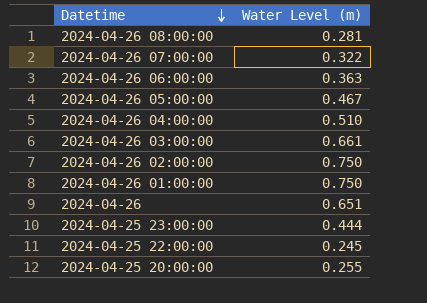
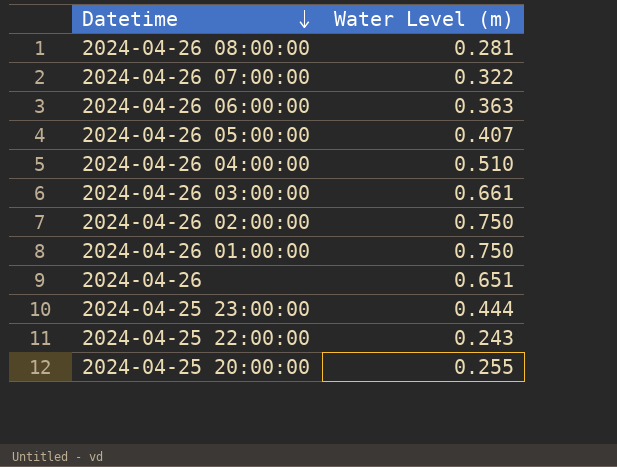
2024-04-26 05:00:00 | Water Level (m): 0.467 -> 0.407
2024-04-25 22:00:00 | Water Level (m): 0.245 -> 0.243

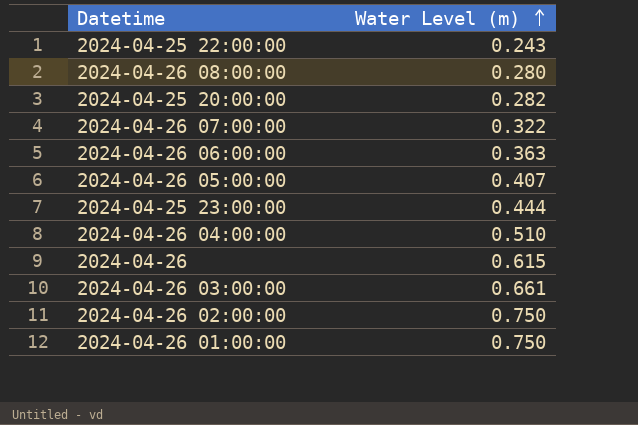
row order: Datetime descending -> Water Level (m) ascending
2024-04-26 08:00:00 | Water Level (m): 0.281 -> 0.280
2024-04-25 20:00:00 | Water Level (m): 0.255 -> 0.282
2024-04-26 | Water Level (m): 0.651 -> 0.615

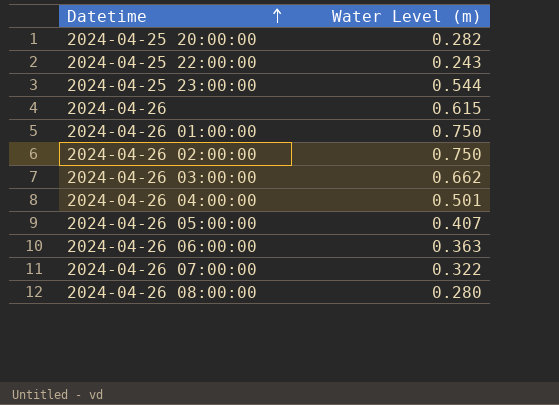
row order: Water Level (m) ascending -> Datetime ascending
2024-04-25 23:00:00 | Water Level (m): 0.444 -> 0.544
2024-04-26 03:00:00 | Water Level (m): 0.661 -> 0.662
2024-04-26 04:00:00 | Water Level (m): 0.510 -> 0.501

